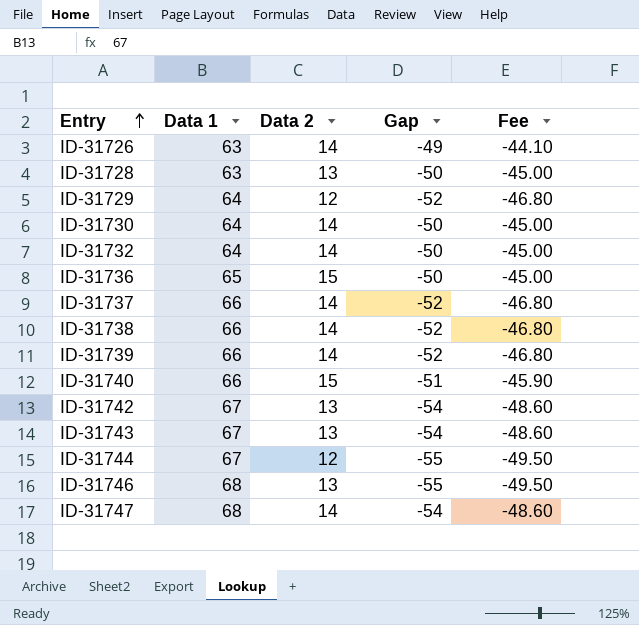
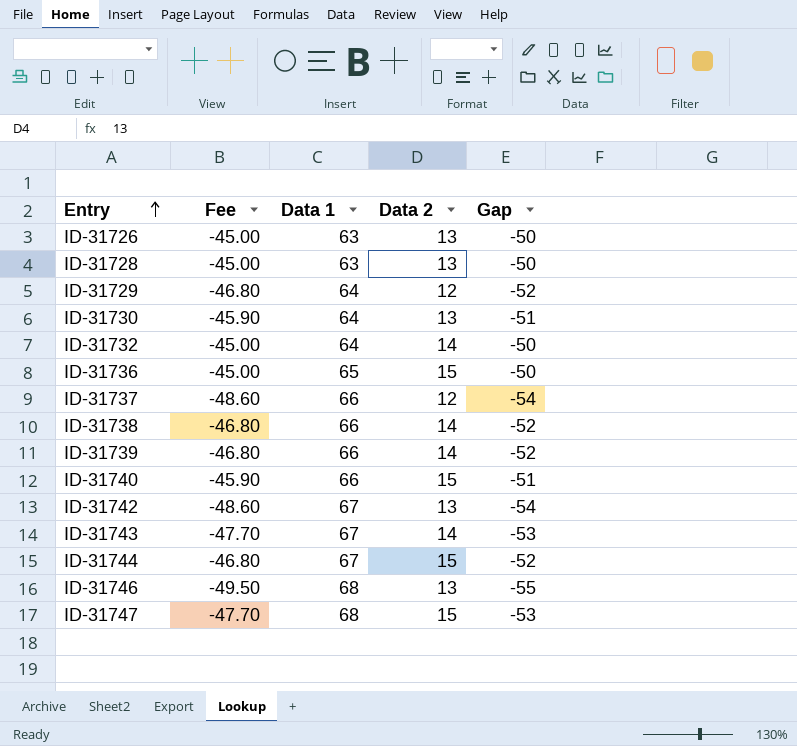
column Fee | position: 5 -> 2
ID-31726 | Fee: -44.10 -> -45.00
ID-31726 | Data 2: 14 -> 13
ID-31726 | Gap: -49 -> -50
ID-31730 | Fee: -45.00 -> -45.90
ID-31730 | Data 2: 14 -> 13
ID-31730 | Gap: -50 -> -51
ID-31737 | Fee: -46.80 -> -48.60
ID-31737 | Data 2: 14 -> 12
ID-31737 | Gap: -52 -> -54
ID-31743 | Fee: -48.60 -> -47.70
ID-31743 | Data 2: 13 -> 14
ID-31743 | Gap: -54 -> -53
ID-31744 | Fee: -49.50 -> -46.80
ID-31744 | Data 2: 12 -> 15
ID-31744 | Gap: -55 -> -52
ID-31747 | Fee: -48.60 -> -47.70
ID-31747 | Data 2: 14 -> 15
ID-31747 | Gap: -54 -> -53

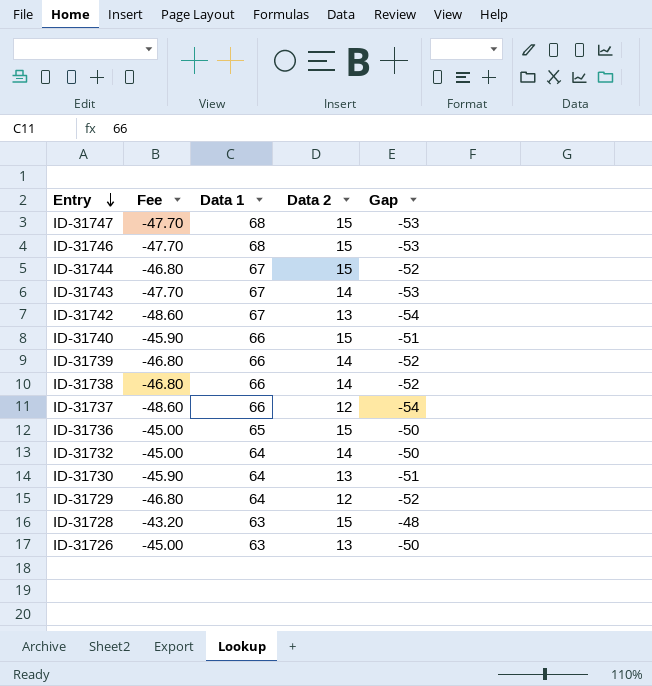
row order: Entry ascending -> Entry descending
ID-31746 | Fee: -49.50 -> -47.70
ID-31746 | Data 2: 13 -> 15
ID-31746 | Gap: -55 -> -53
ID-31728 | Fee: -45.00 -> -43.20
ID-31728 | Data 2: 13 -> 15
ID-31728 | Gap: -50 -> -48

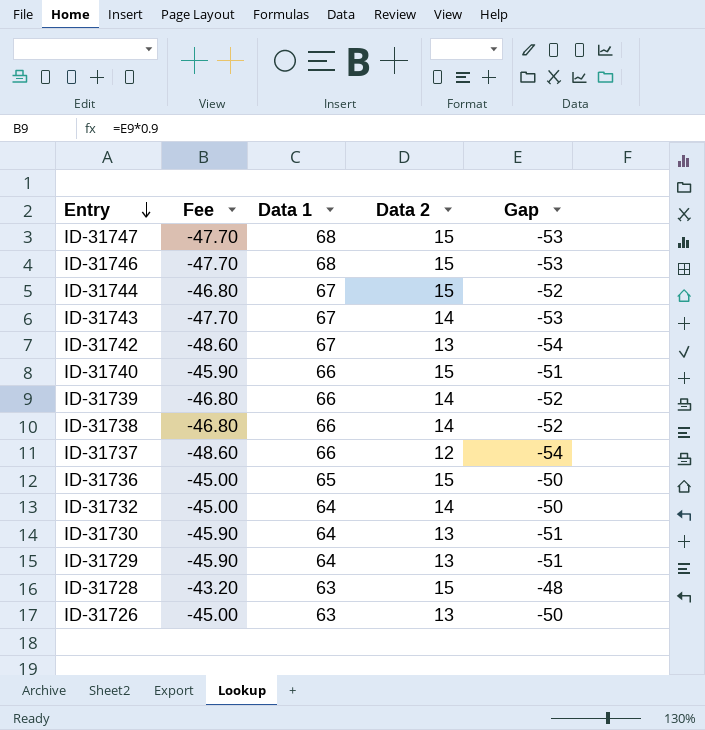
ID-31729 | Fee: -46.80 -> -45.90
ID-31729 | Data 2: 12 -> 13
ID-31729 | Gap: -52 -> -51

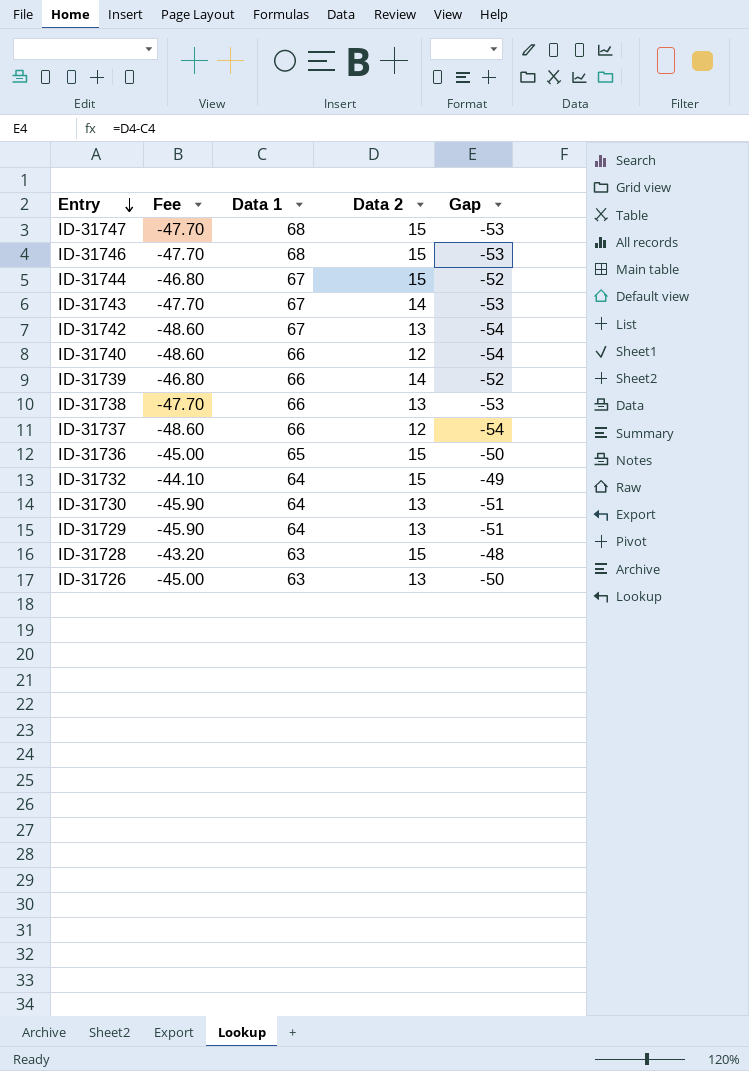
ID-31740 | Fee: -45.90 -> -48.60
ID-31740 | Data 2: 15 -> 12
ID-31740 | Gap: -51 -> -54
ID-31738 | Fee: -46.80 -> -47.70
ID-31738 | Data 2: 14 -> 13
ID-31738 | Gap: -52 -> -53
ID-31732 | Fee: -45.00 -> -44.10
ID-31732 | Data 2: 14 -> 15
ID-31732 | Gap: -50 -> -49

